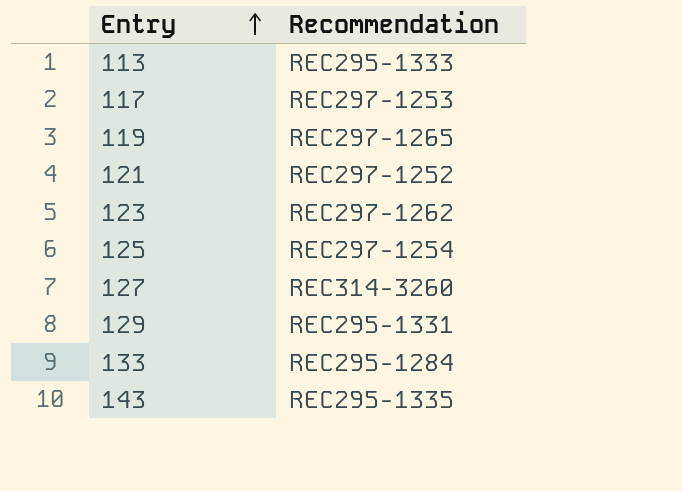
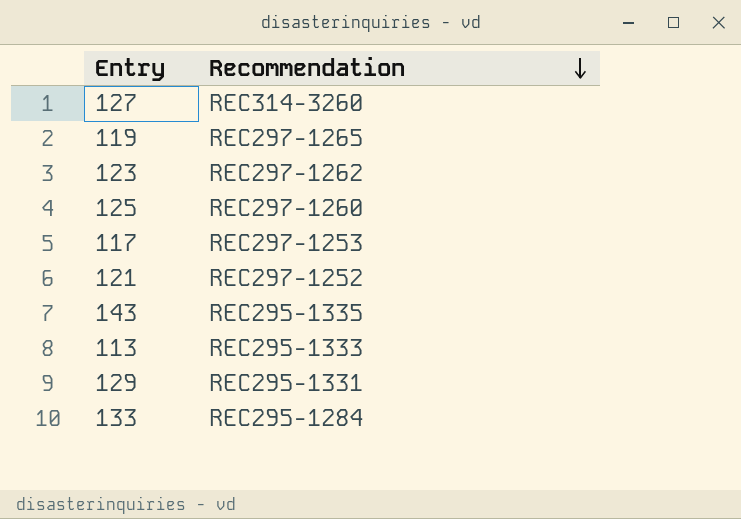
row order: Entry ascending -> Recommendation descending
125 | Recommendation: REC297-1254 -> REC297-1260

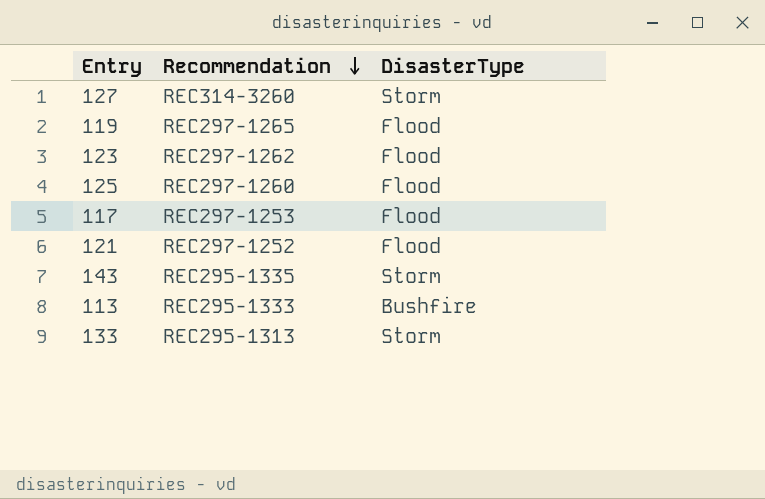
column DisasterType | position: none -> 3
row 129: REC295-1331 -> none
133 | Recommendation: REC295-1284 -> REC295-1313

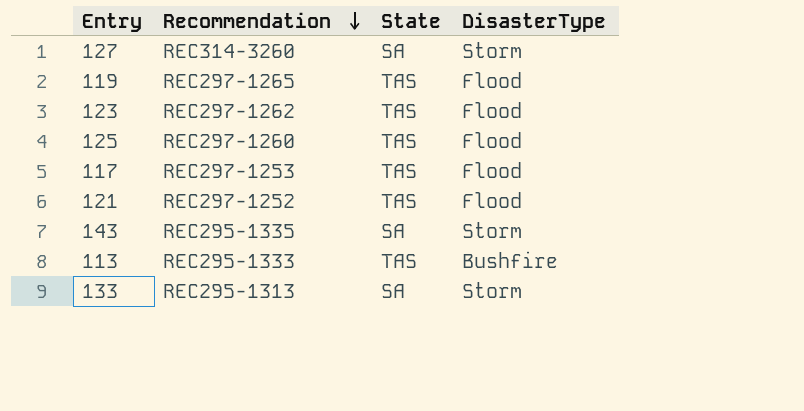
column State | position: none -> 3

